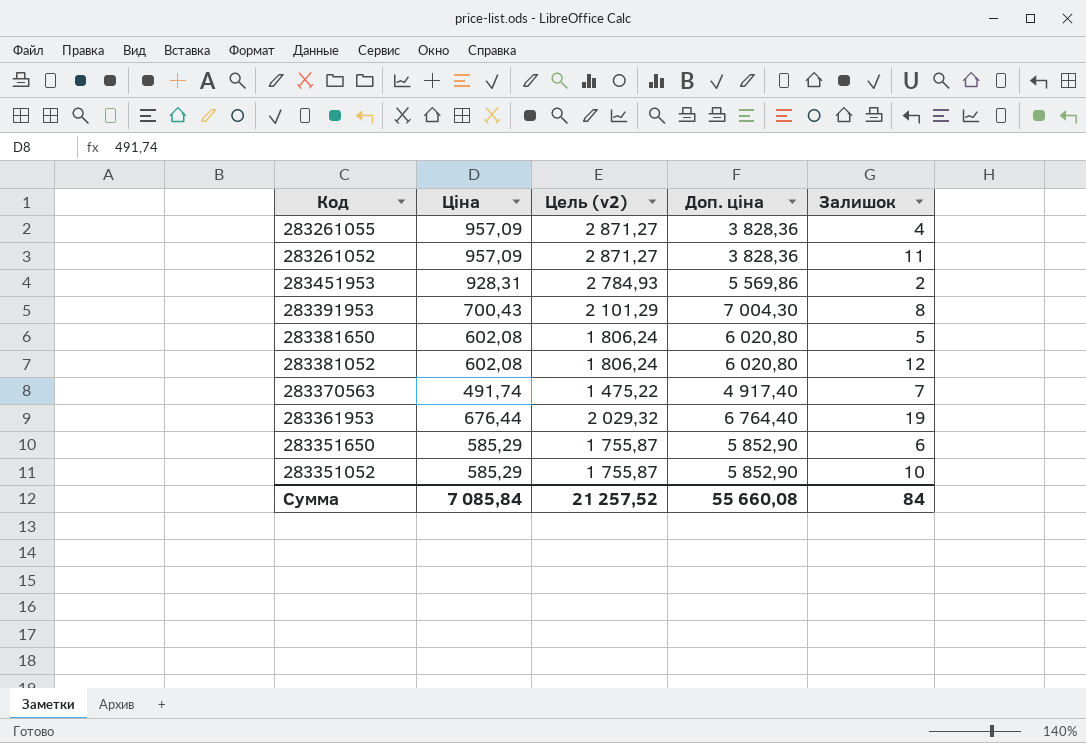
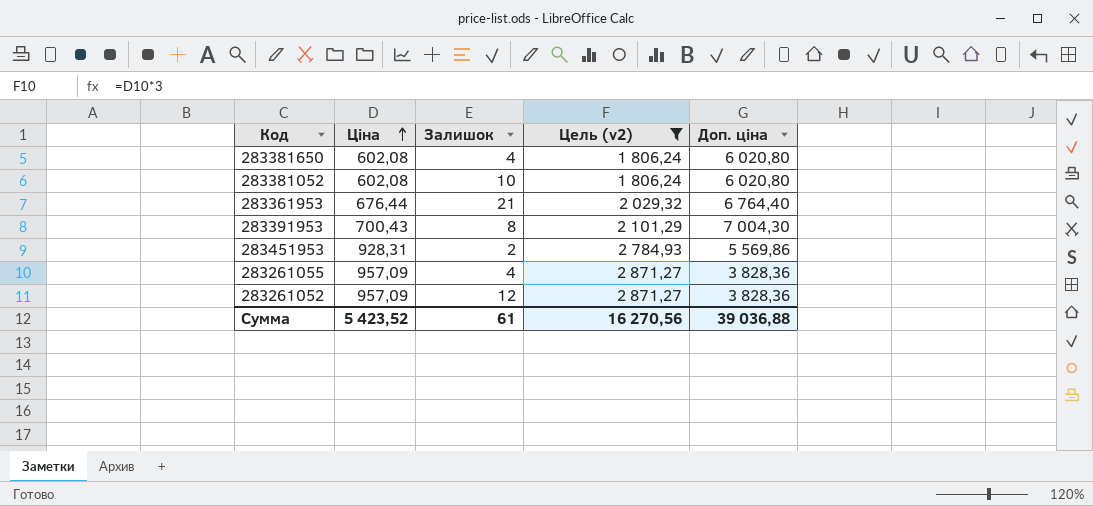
filter: none -> Цель (v2) >= 1 806,24
row order: none -> Ціна ascending
column Залишок | position: 5 -> 3
283381650 | Залишок: 5 -> 4
283381052 | Залишок: 12 -> 10
283361953 | Залишок: 19 -> 21
283261052 | Залишок: 11 -> 12
Сумма | Ціна: 7 085,84 -> 5 423,52
Сумма | Залишок: 84 -> 61
Сумма | Цель (v2): 21 257,52 -> 16 270,56
Сумма | Доп. ціна: 55 660,08 -> 39 036,88

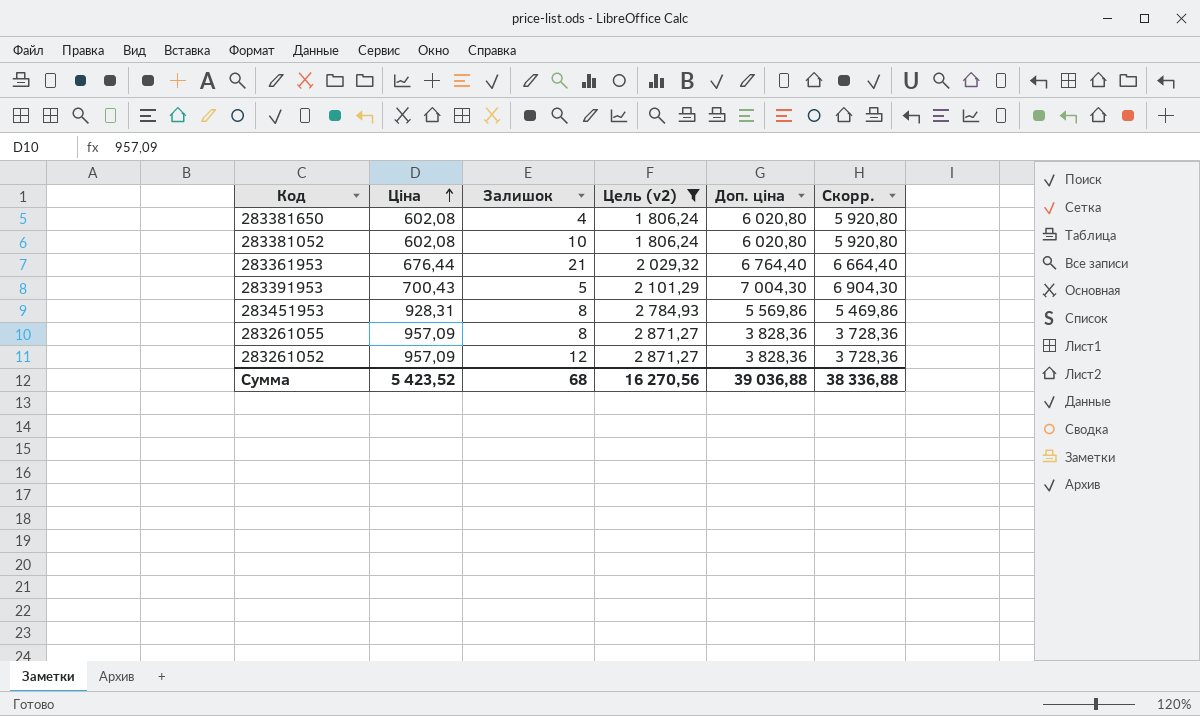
column Скорр. | formula: none -> [Доп. ціна] - 100
283391953 | Залишок: 8 -> 5
283451953 | Залишок: 2 -> 8
283261055 | Залишок: 4 -> 8
Сумма | Залишок: 61 -> 68

